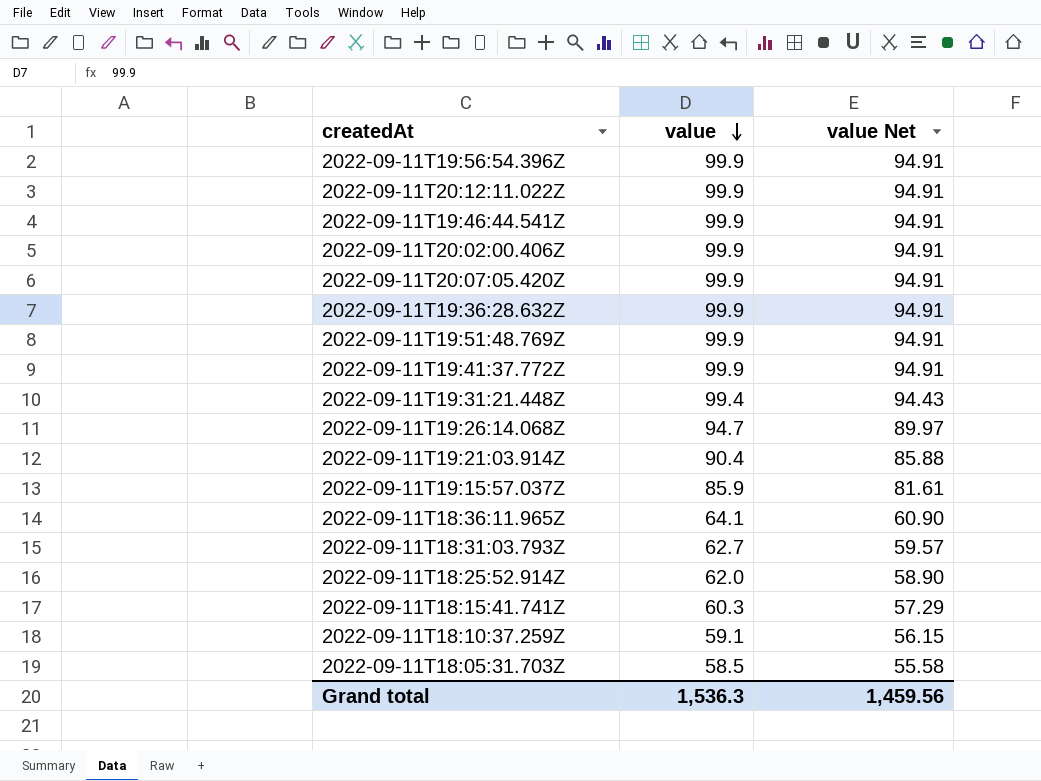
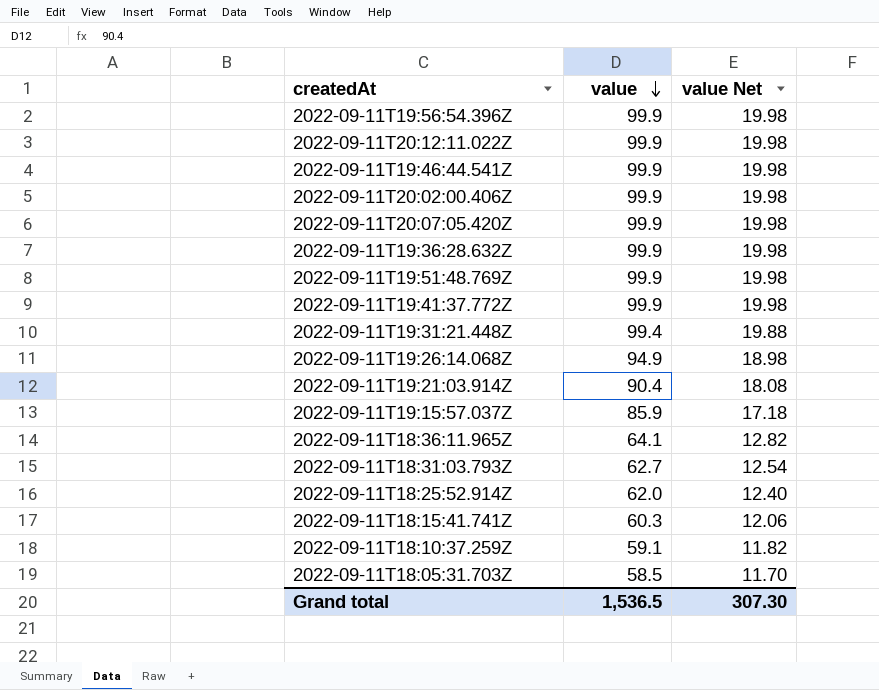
column value Net | formula: [value] * 0.95 -> [value] * 0.2
2022-09-11T19:26:14.068Z | value: 94.7 -> 94.9
Grand total | value: 1,536.3 -> 1,536.5
Grand total | value Net: 1,459.56 -> 307.30

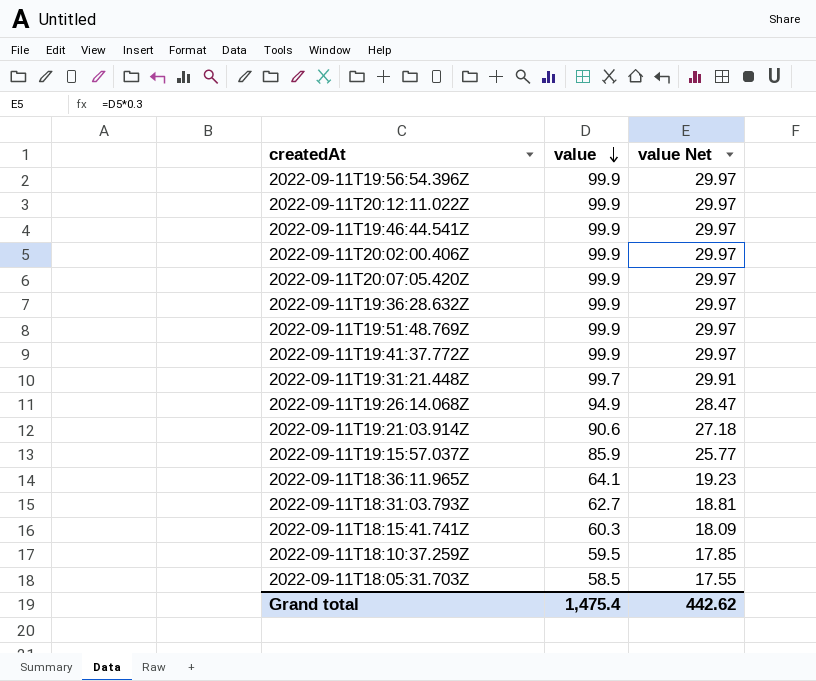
column value Net | formula: [value] * 0.2 -> [value] * 0.3
row 2022-09-11T18:25:52.914Z: 62.0 | 12.40 -> none
2022-09-11T19:31:21.448Z | value: 99.4 -> 99.7
2022-09-11T19:21:03.914Z | value: 90.4 -> 90.6
2022-09-11T18:10:37.259Z | value: 59.1 -> 59.5
Grand total | value: 1,536.5 -> 1,475.4
Grand total | value Net: 307.30 -> 442.62

